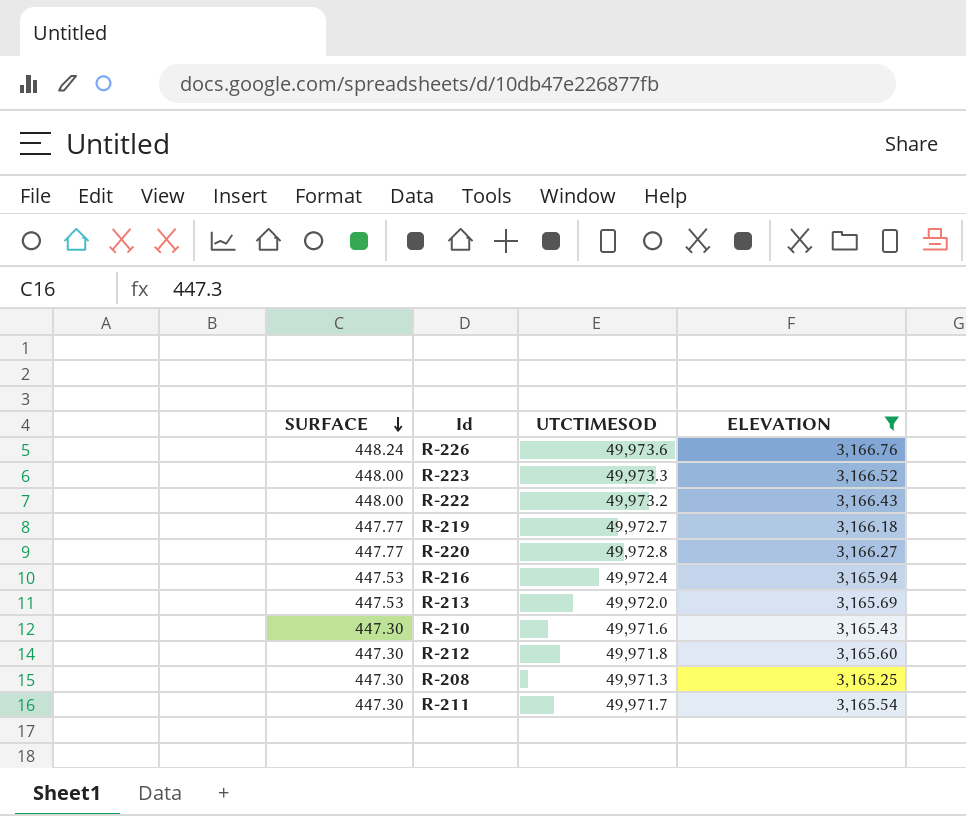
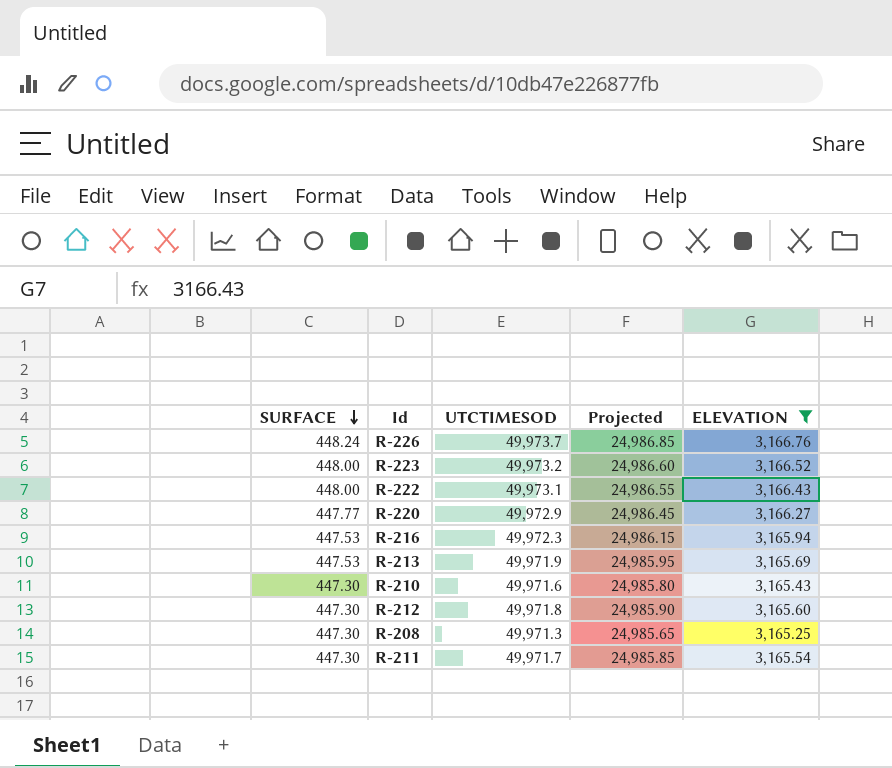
column Projected | formula: none -> [UTCTIMESOD] * 0.5
row R-219: 447.77 | 49,972.7 | 3,166.18 -> none
R-226 | UTCTIMESOD: 49,973.6 -> 49,973.7
R-223 | UTCTIMESOD: 49,973.3 -> 49,973.2
R-222 | UTCTIMESOD: 49,973.2 -> 49,973.1
R-220 | UTCTIMESOD: 49,972.8 -> 49,972.9
R-216 | UTCTIMESOD: 49,972.4 -> 49,972.3
R-213 | UTCTIMESOD: 49,972.0 -> 49,971.9

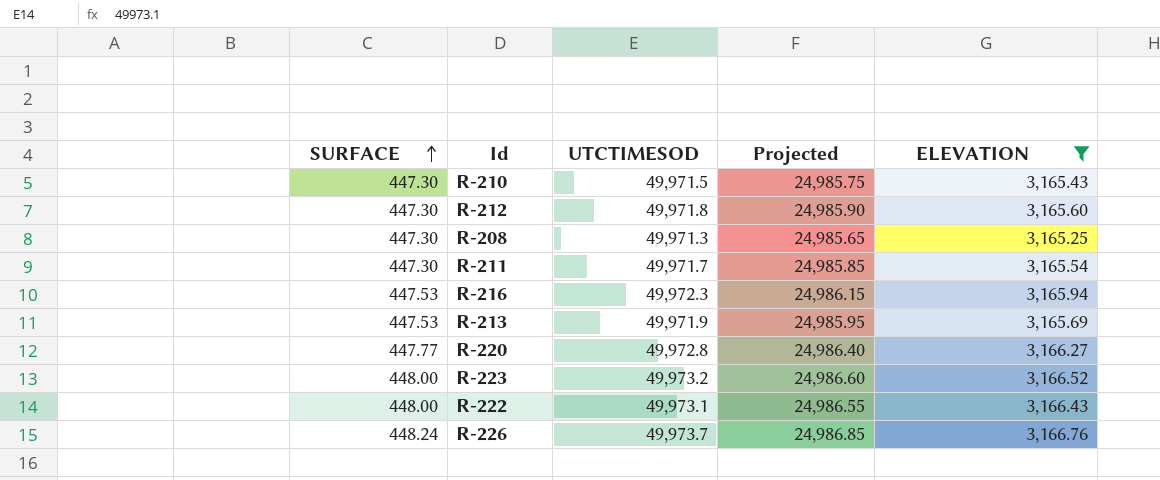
row order: SURFACE descending -> SURFACE ascending
R-210 | UTCTIMESOD: 49,971.6 -> 49,971.5
R-210 | Projected: 24,985.80 -> 24,985.75
R-220 | UTCTIMESOD: 49,972.9 -> 49,972.8
R-220 | Projected: 24,986.45 -> 24,986.40

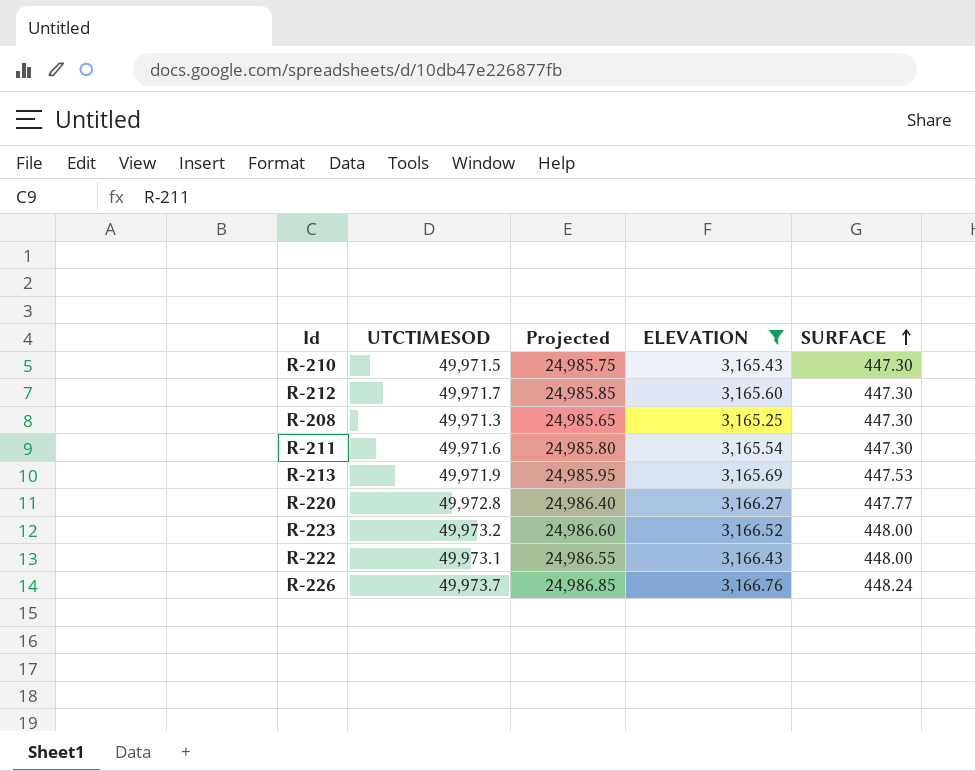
column SURFACE | position: 1 -> 5
row R-216: 447.53 | 49,972.3 | 24,986.15 | 3,165.94 -> none
R-212 | UTCTIMESOD: 49,971.8 -> 49,971.7
R-212 | Projected: 24,985.90 -> 24,985.85
R-211 | UTCTIMESOD: 49,971.7 -> 49,971.6
R-211 | Projected: 24,985.85 -> 24,985.80

